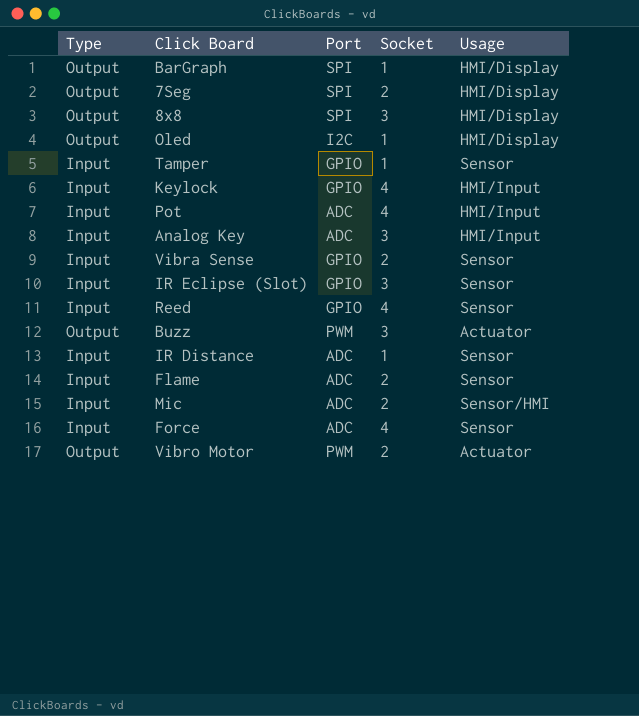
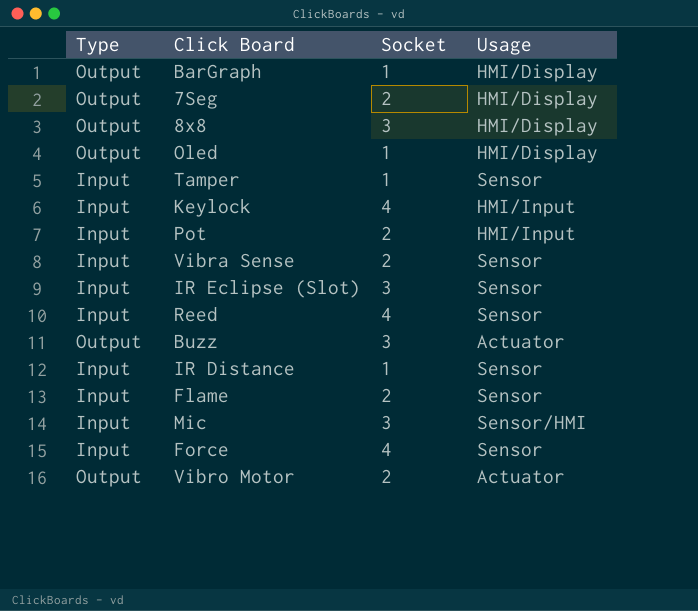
column Port | position: 3 -> none
row Analog Key: Input | ADC | 3 | HMI/Input -> none
Pot | Socket: 4 -> 2
Mic | Socket: 2 -> 3

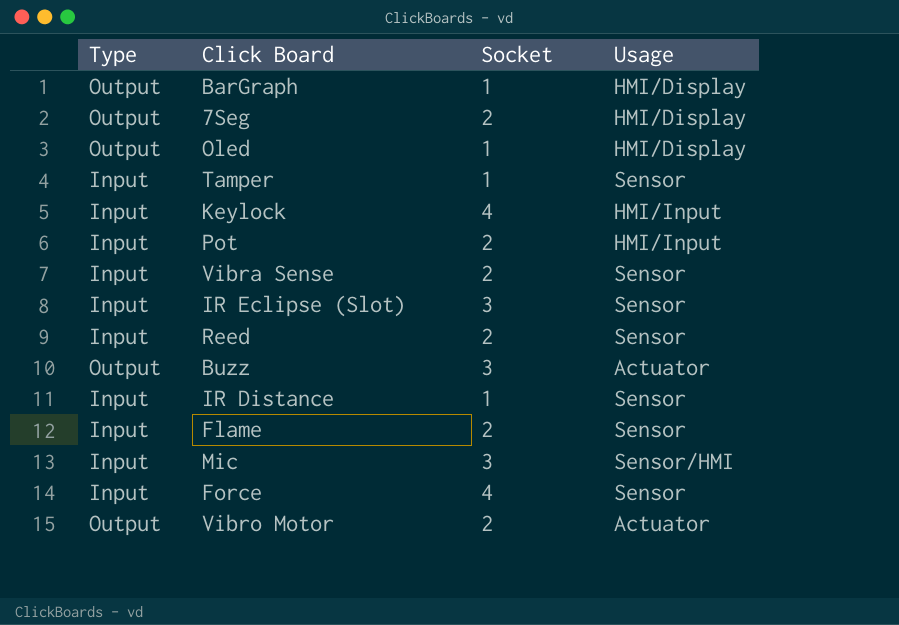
row 8x8: Output | 3 | HMI/Display -> none
Reed | Socket: 4 -> 2

